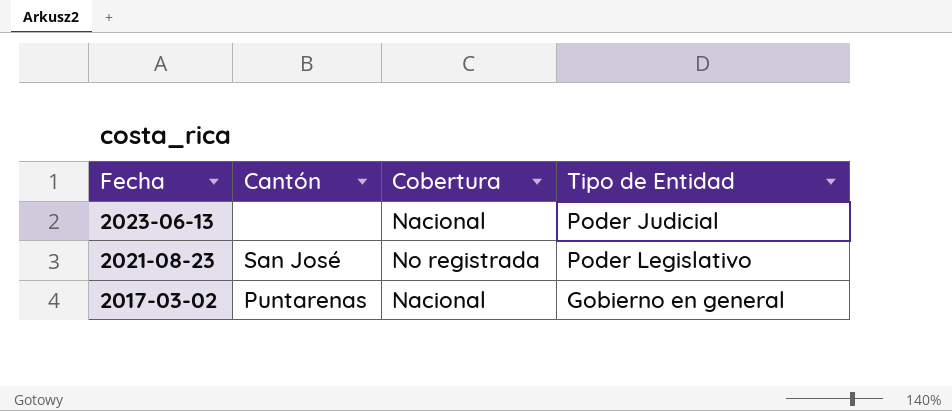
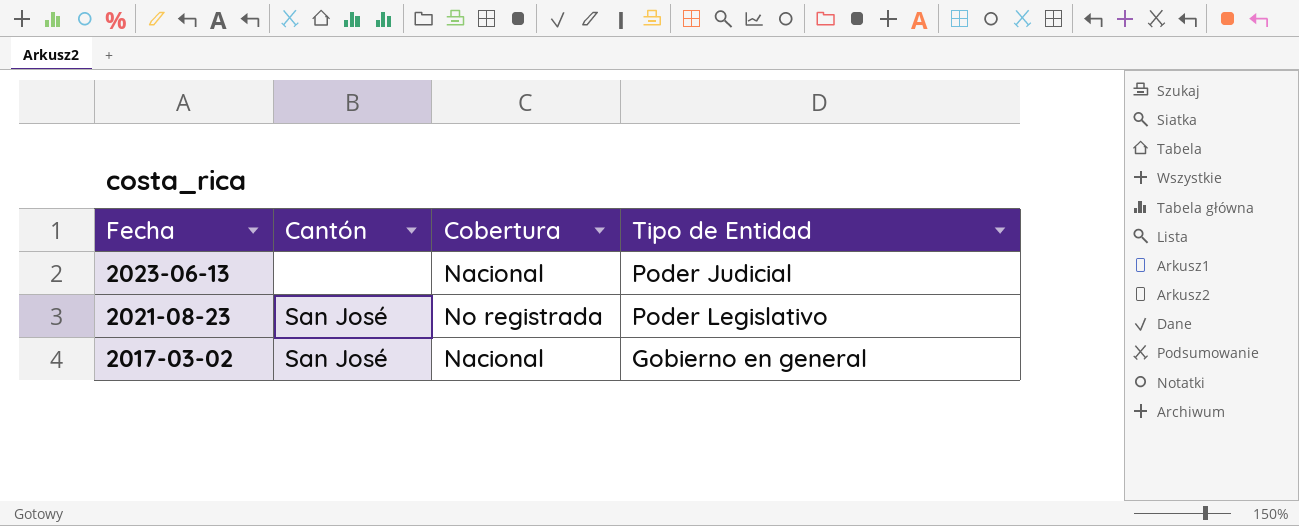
2017-03-02 | Cantón: Puntarenas -> San José

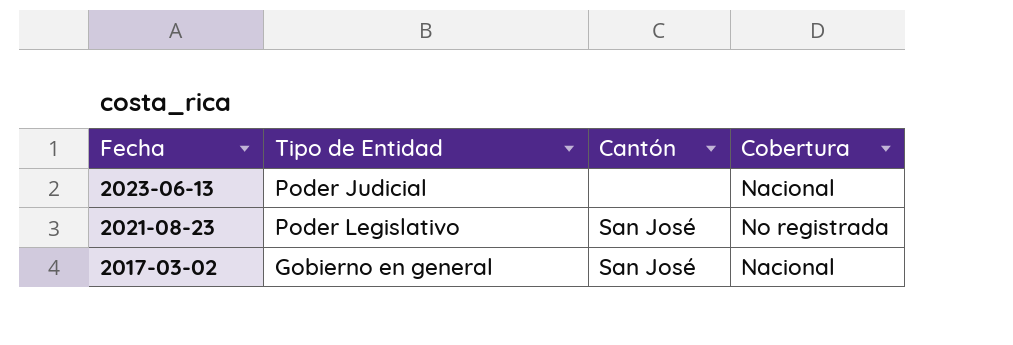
column Tipo de Entidad | position: 4 -> 2

